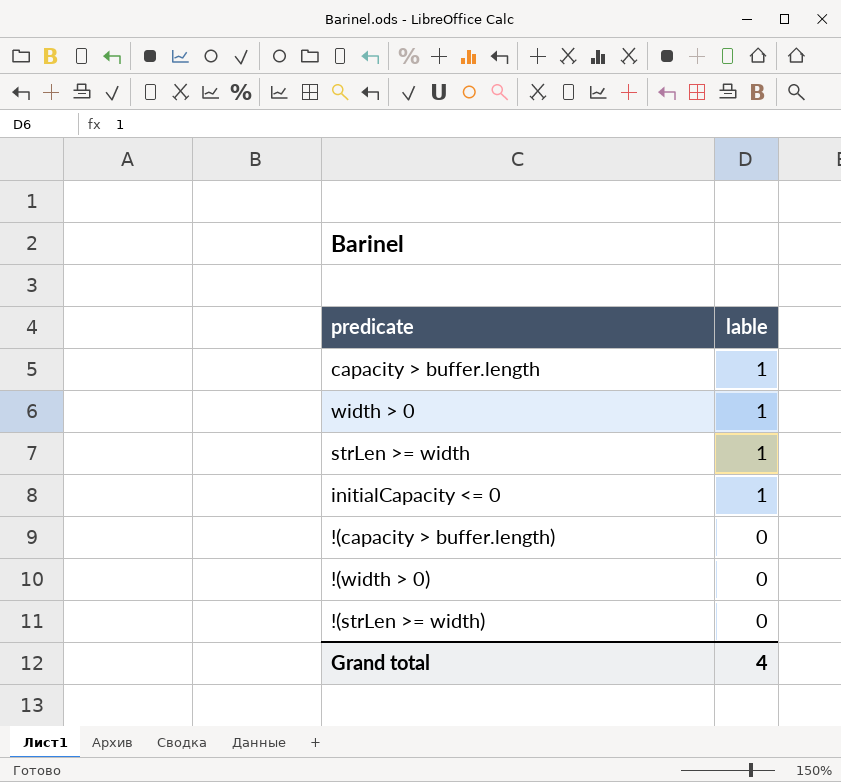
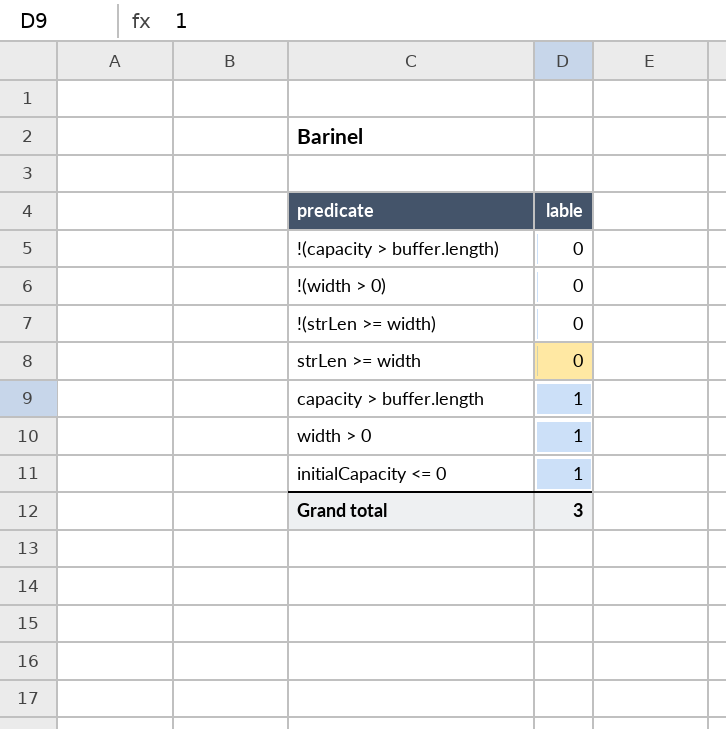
row order: lable descending -> lable ascending
strLen >= width | lable: 1 -> 0
Grand total | lable: 4 -> 3

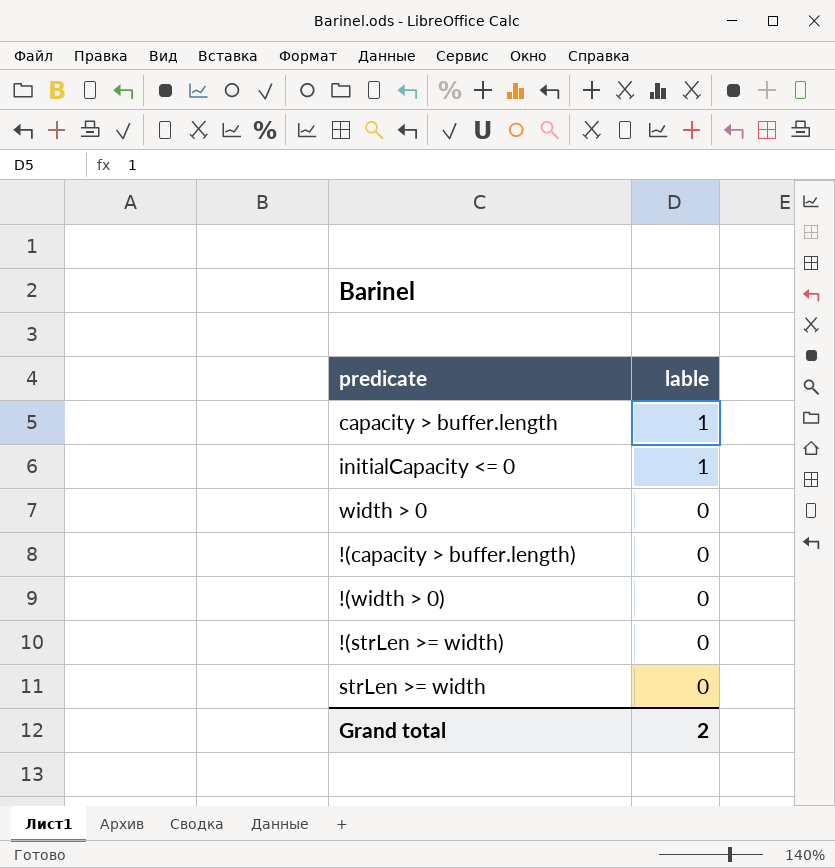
row order: lable ascending -> lable descending
width > 0 | lable: 1 -> 0
Grand total | lable: 3 -> 2

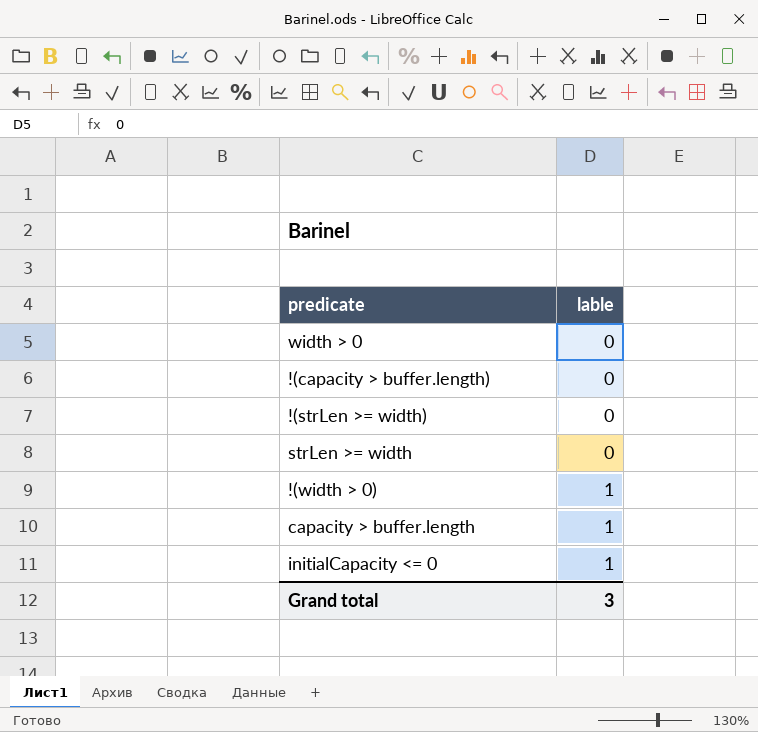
row order: lable descending -> lable ascending
!(width > 0) | lable: 0 -> 1
Grand total | lable: 2 -> 3

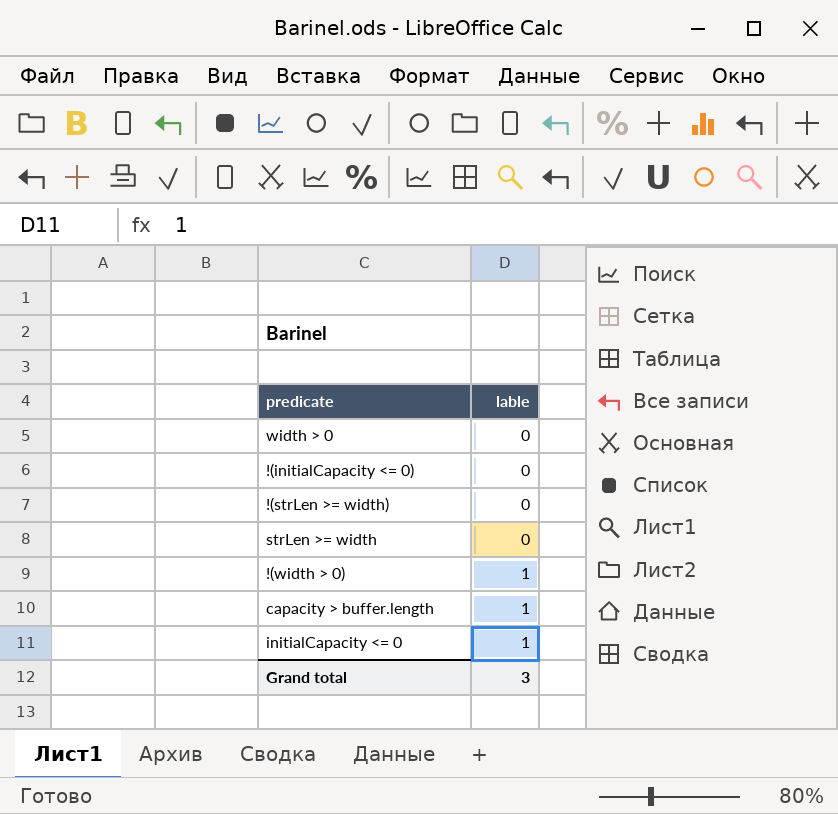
row !(capacity > buffer.length): 0 -> none
row !(initialCapacity <= 0): none -> 0

